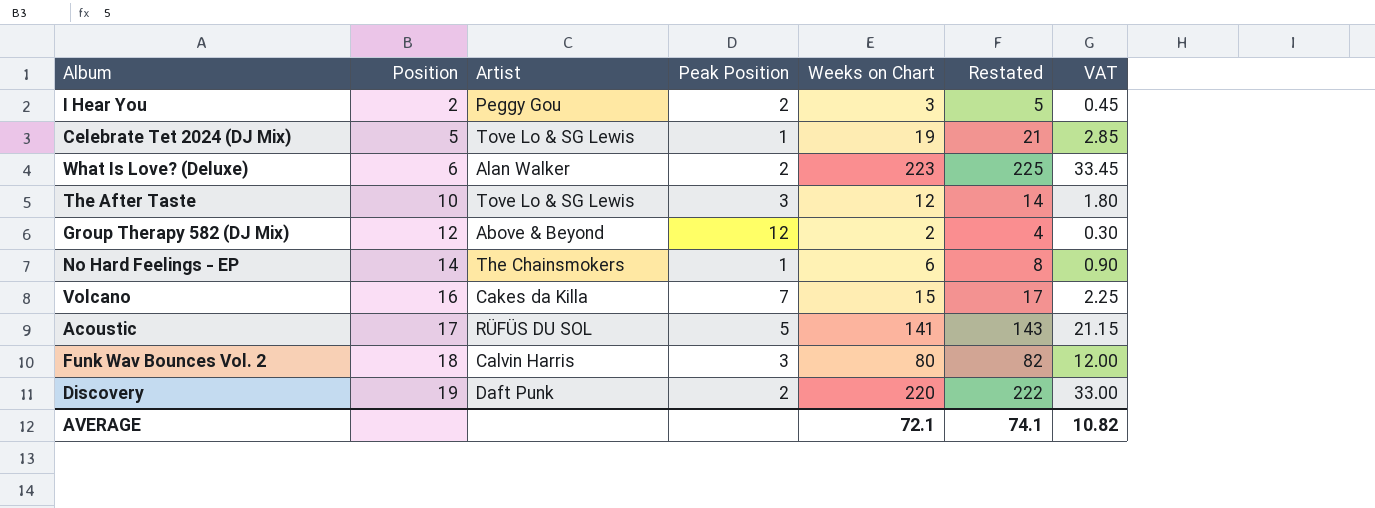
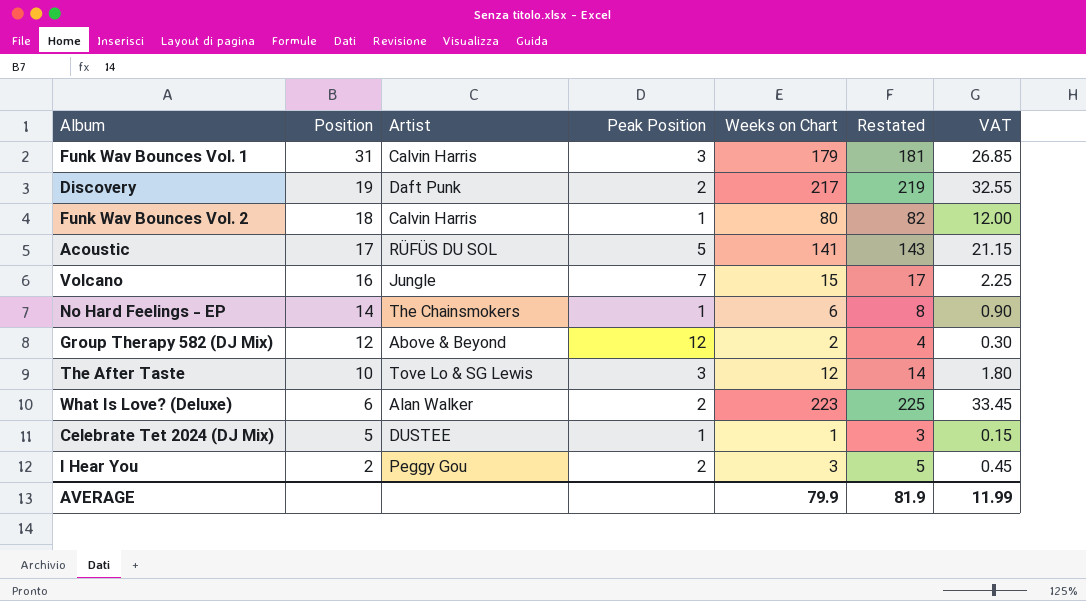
row order: Position ascending -> Position descending
row Funk Wav Bounces Vol. 1: none -> 31 | Calvin Harris | 3 | 179 | 181 | 26.85
Discovery | Weeks on Chart: 220 -> 217
Discovery | Restated: 222 -> 219
Discovery | VAT: 33.00 -> 32.55
Funk Wav Bounces Vol. 2 | Peak Position: 3 -> 1
Volcano | Artist: Cakes da Killa -> Jungle
Celebrate Tet 2024 (DJ Mix) | Artist: Tove Lo & SG Lewis -> DUSTEE
Celebrate Tet 2024 (DJ Mix) | Weeks on Chart: 19 -> 1
Celebrate Tet 2024 (DJ Mix) | Restated: 21 -> 3
Celebrate Tet 2024 (DJ Mix) | VAT: 2.85 -> 0.15
AVERAGE | Weeks on Chart: 72.1 -> 79.9
AVERAGE | Restated: 74.1 -> 81.9
AVERAGE | VAT: 10.82 -> 11.99

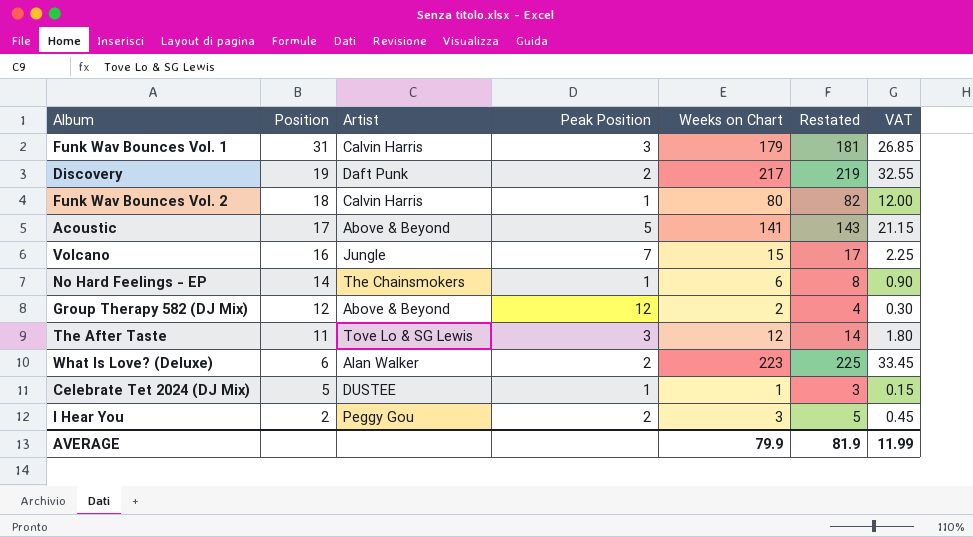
Acoustic | Artist: RÜFÜS DU SOL -> Above & Beyond
The After Taste | Position: 10 -> 11

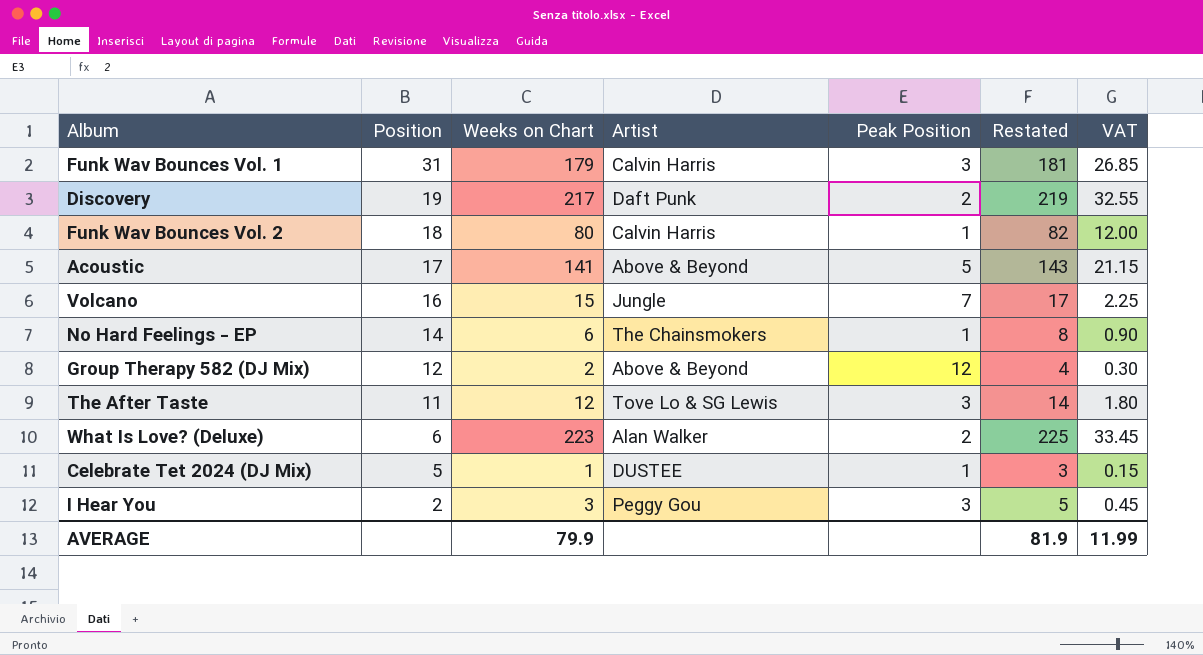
column Weeks on Chart | position: 5 -> 3
I Hear You | Peak Position: 2 -> 3

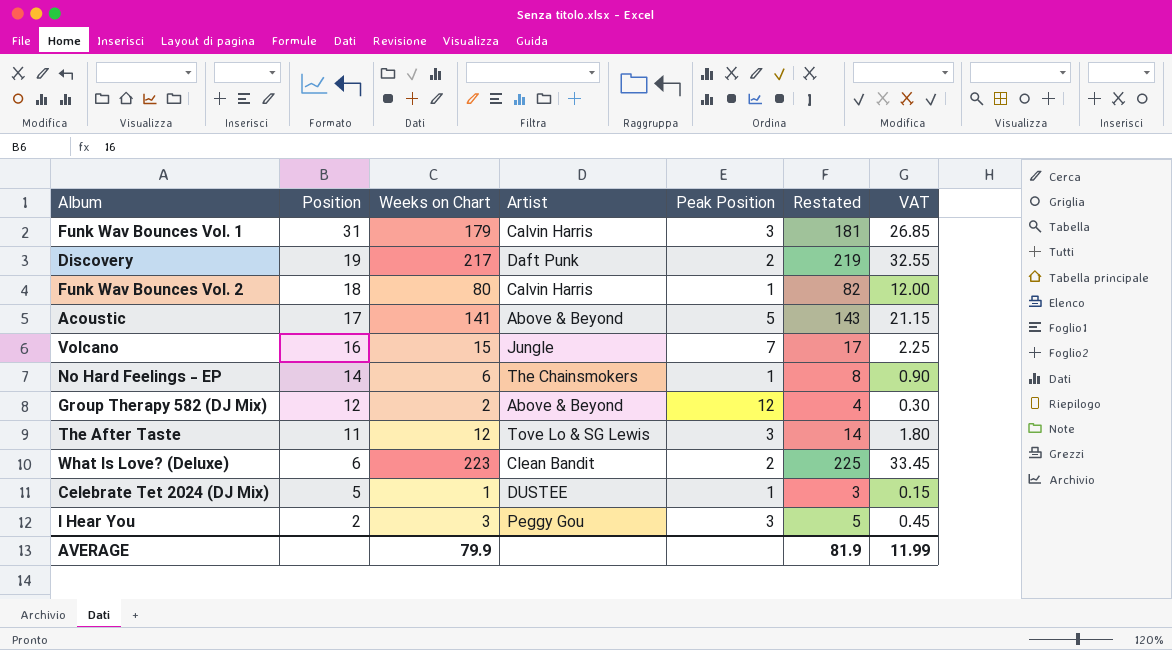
What Is Love? (Deluxe) | Artist: Alan Walker -> Clean Bandit

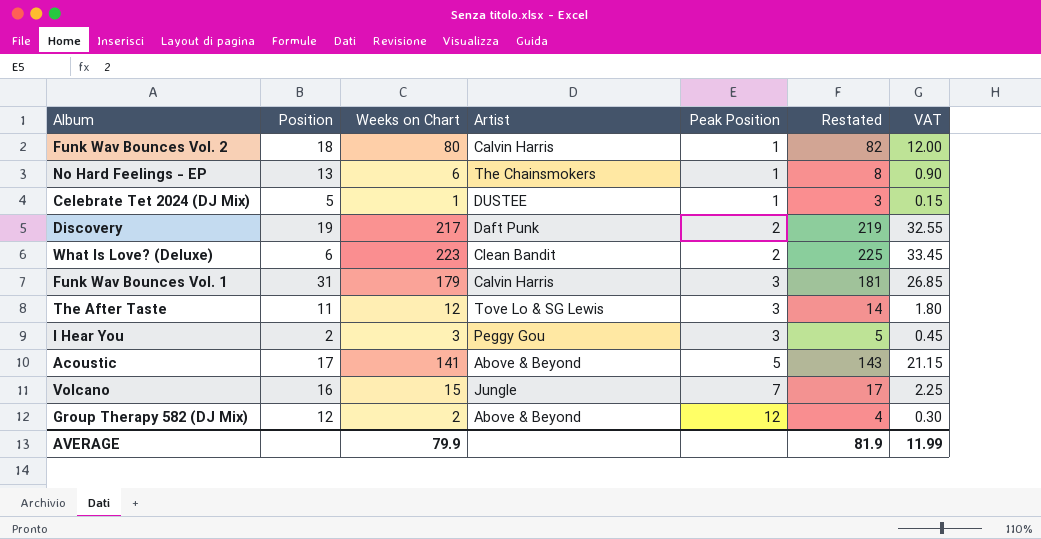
row order: Position descending -> Peak Position ascending
No Hard Feelings - EP | Position: 14 -> 13

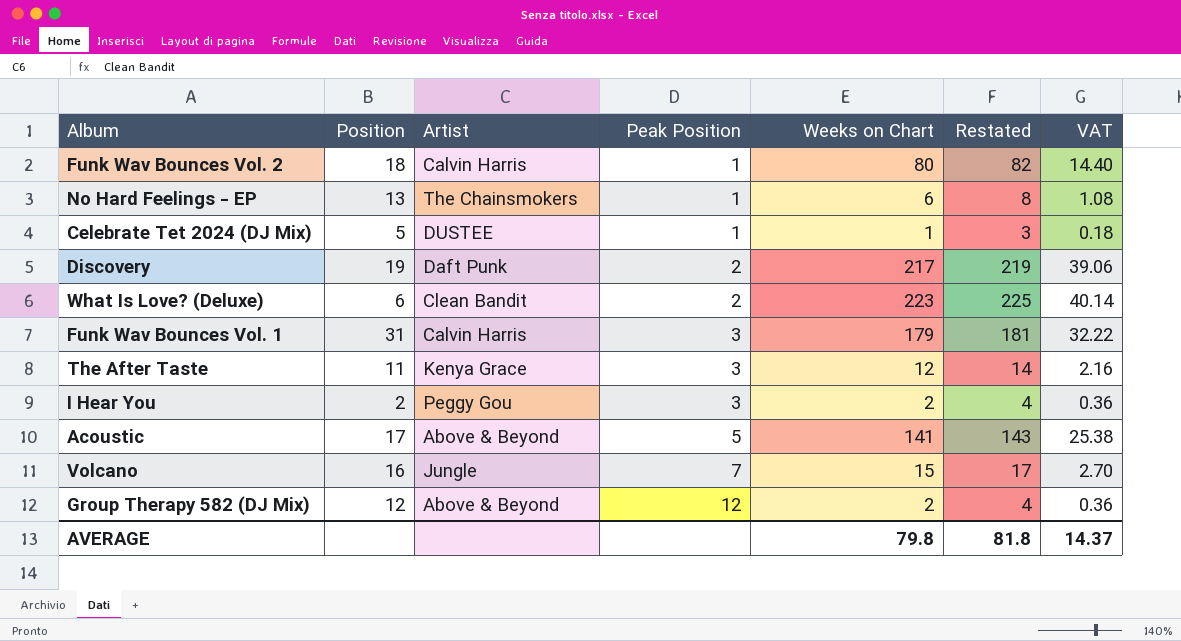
column Weeks on Chart | position: 3 -> 5
column VAT | formula: [Weeks on Chart] * 0.15 -> [Weeks on Chart] * 0.18
The After Taste | Artist: Tove Lo & SG Lewis -> Kenya Grace
I Hear You | Weeks on Chart: 3 -> 2
I Hear You | Restated: 5 -> 4
AVERAGE | Weeks on Chart: 79.9 -> 79.8
AVERAGE | Restated: 81.9 -> 81.8
AVERAGE | VAT: 11.99 -> 14.37

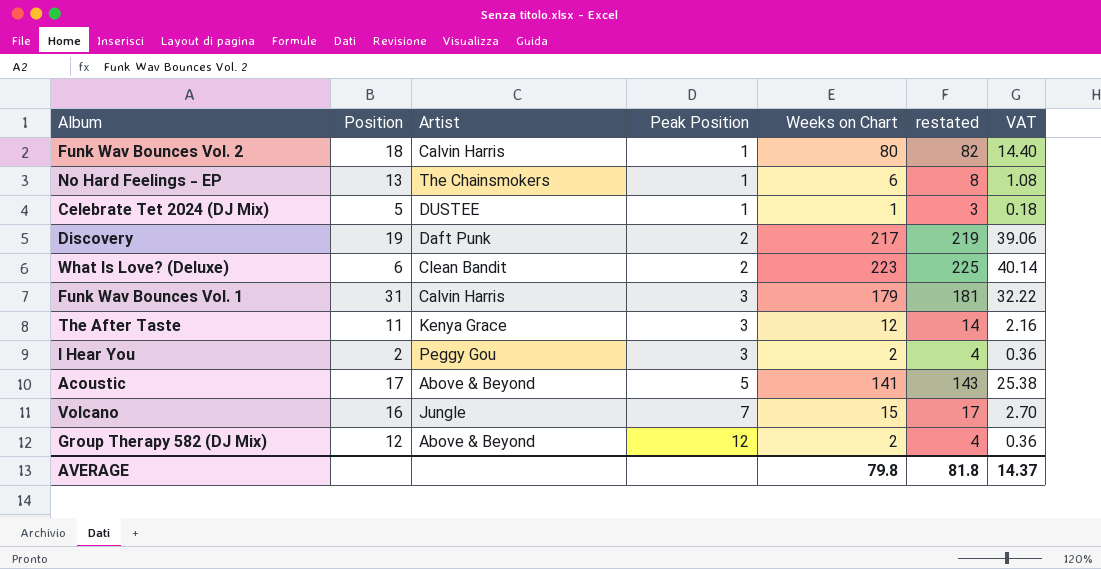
column name: Restated -> restated

